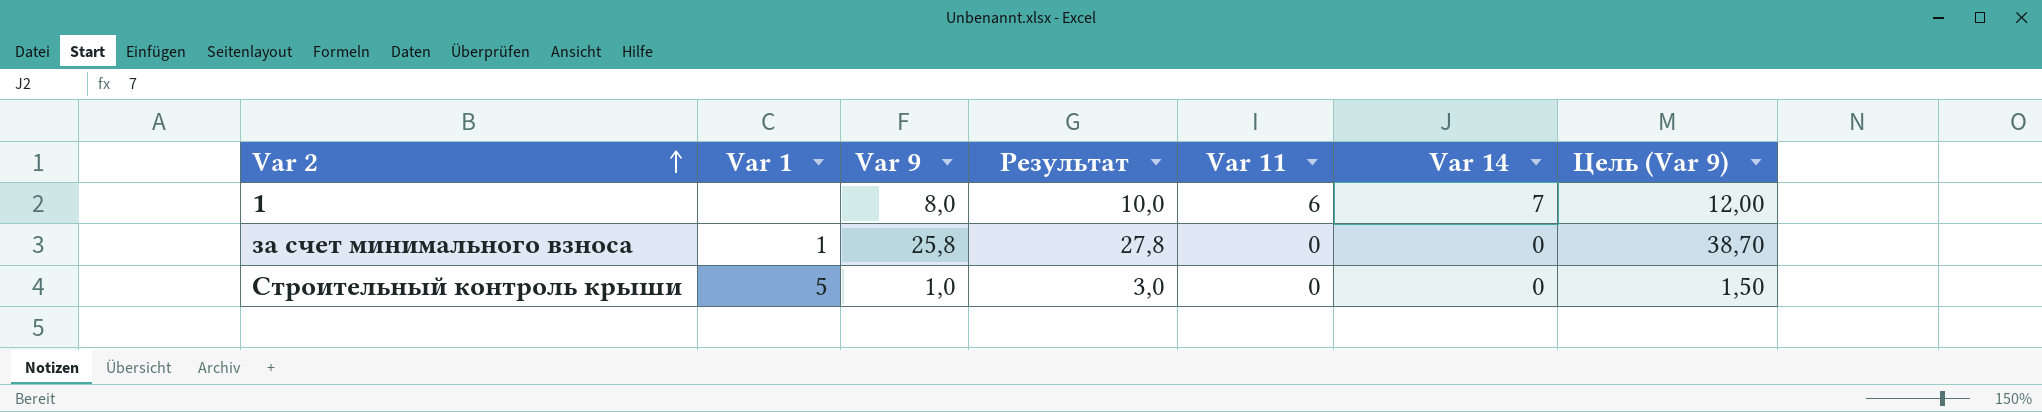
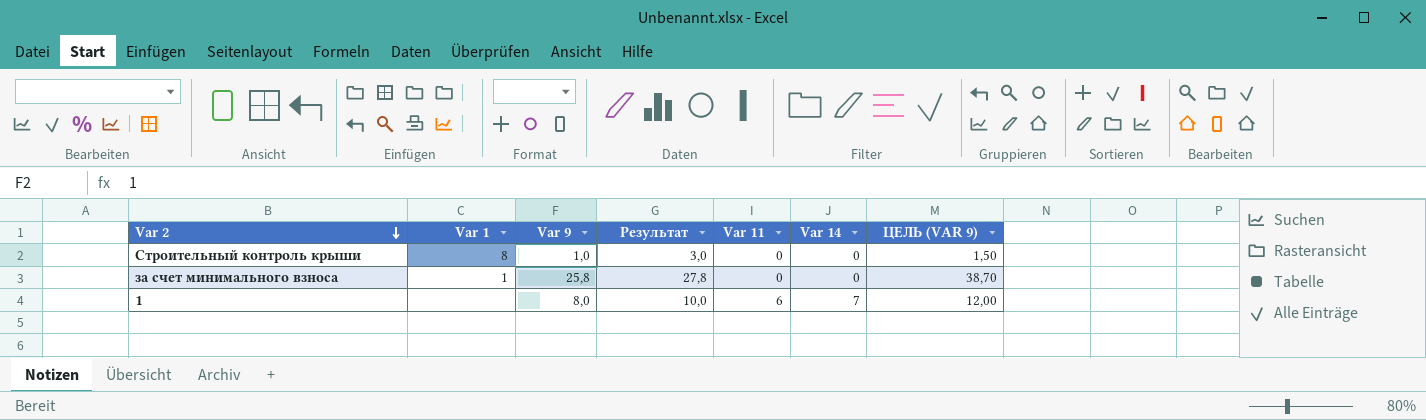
row order: Var 2 ascending -> Var 2 descending
column name: Цель (Var 9) -> ЦЕЛЬ (VAR 9)
Строительный контроль крыши | Var 1: 5 -> 8

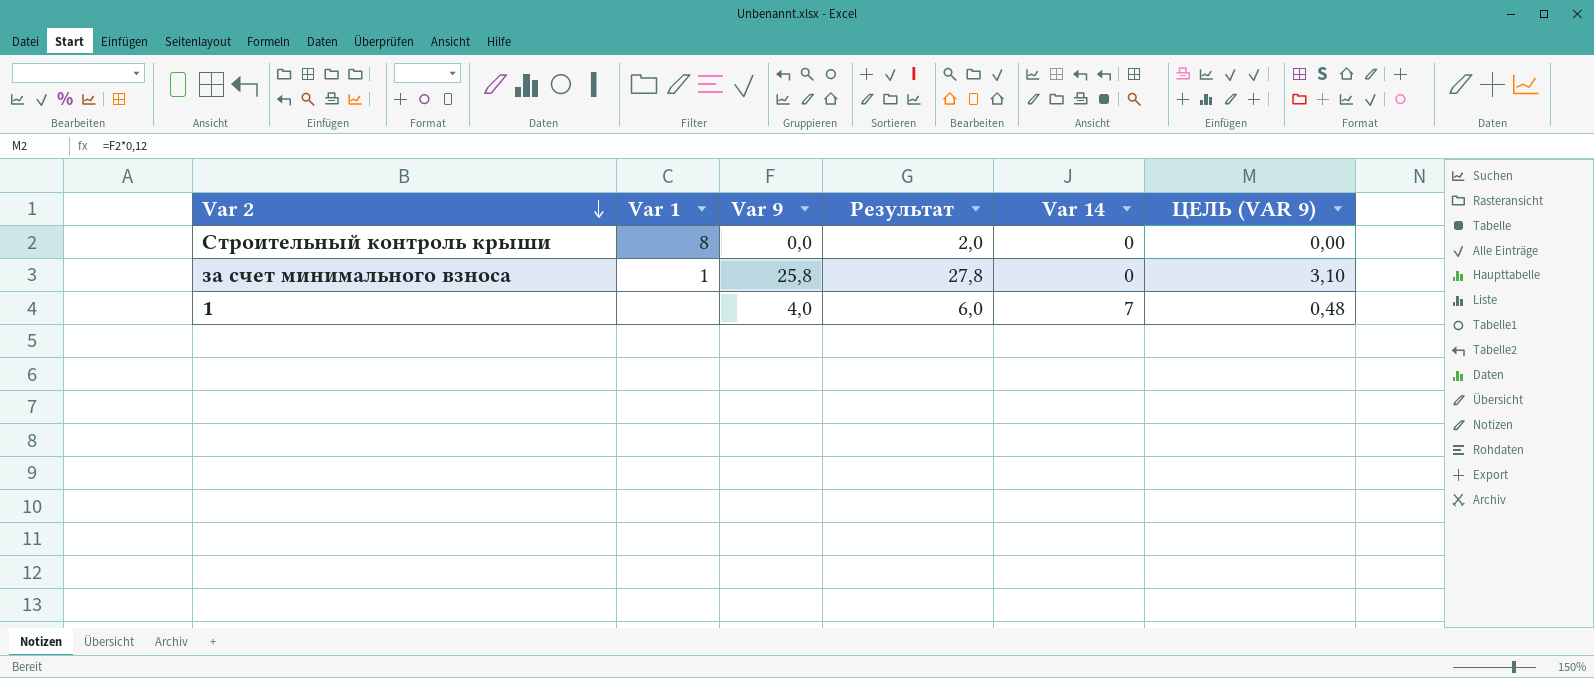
column Var 11 | position: 5 -> none
column ЦЕЛЬ (VAR 9) | formula: [Var 9] * 1,5 -> [Var 9] * 0,12
Строительный контроль крыши | Var 9: 1,0 -> 0,0
Строительный контроль крыши | Результат: 3,0 -> 2,0
1 | Var 9: 8,0 -> 4,0
1 | Результат: 10,0 -> 6,0

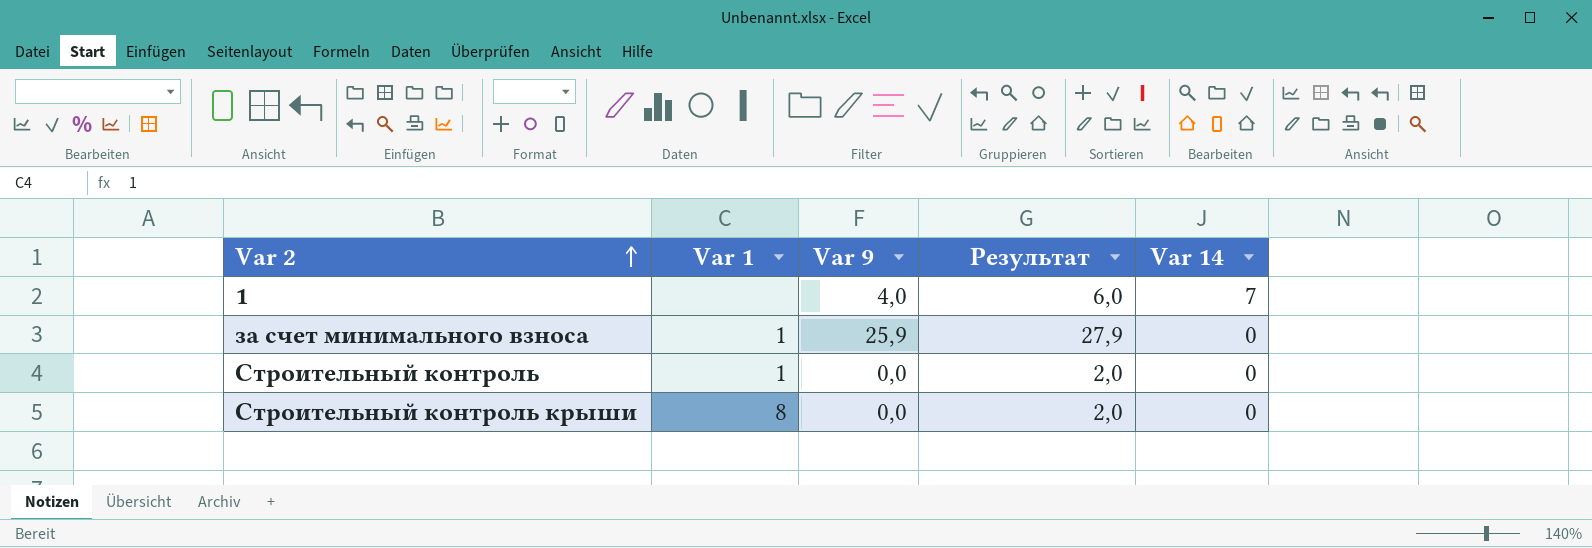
row order: Var 2 descending -> Var 2 ascending
column ЦЕЛЬ (VAR 9) | formula: [Var 9] * 0,12 -> none
за счет минимального взноса | Var 9: 25,8 -> 25,9
за счет минимального взноса | Результат: 27,8 -> 27,9
row Строительный контроль: none -> 1 | 0,0 | 2,0 | 0

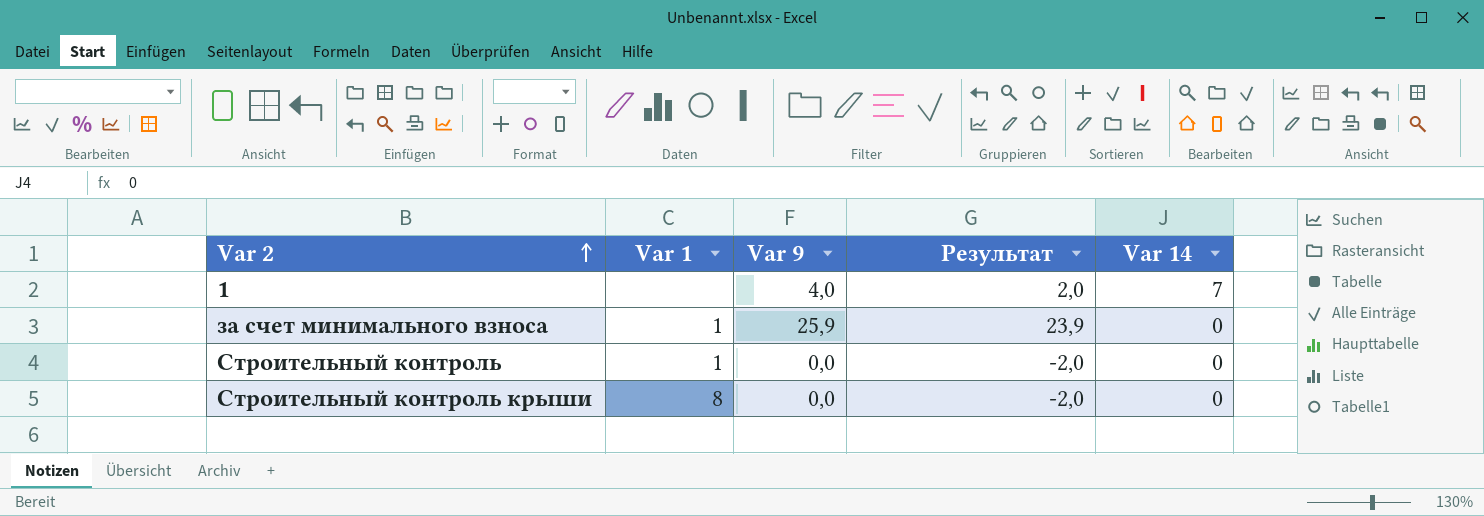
column Результат | formula: [Var 9] + 2 -> [Var 9] - 2

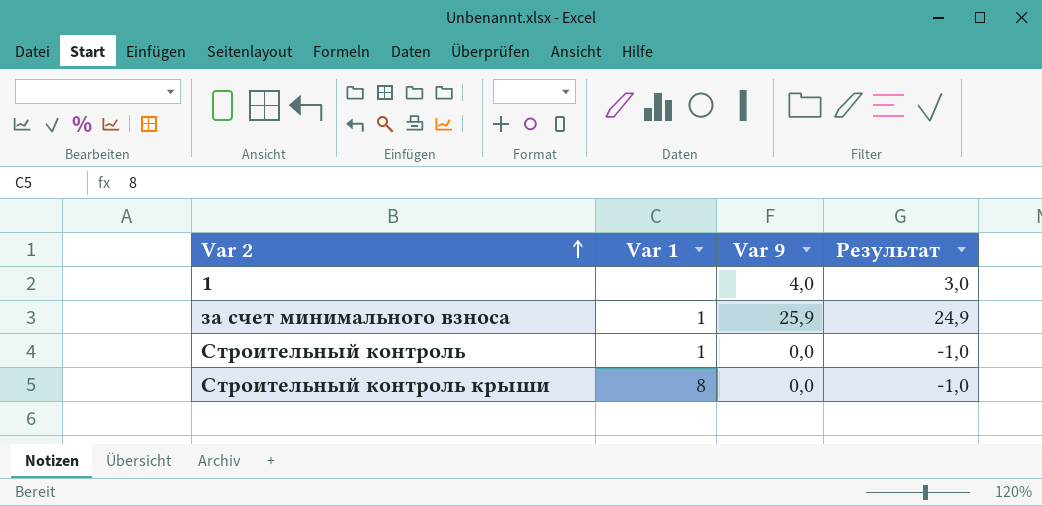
column Var 14 | position: 5 -> none
column Результат | formula: [Var 9] - 2 -> [Var 9] - 1

